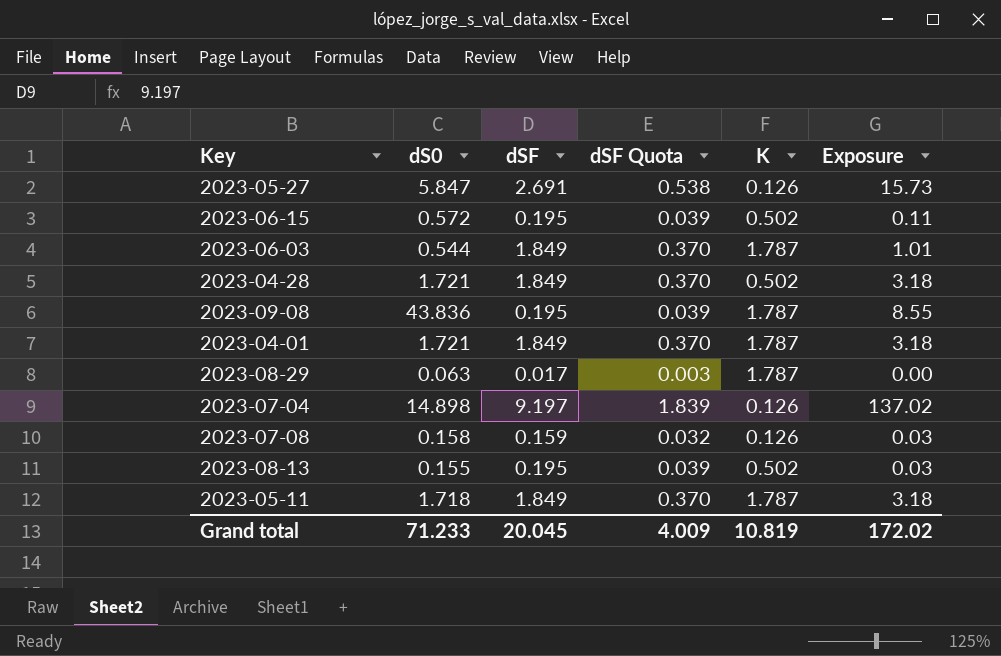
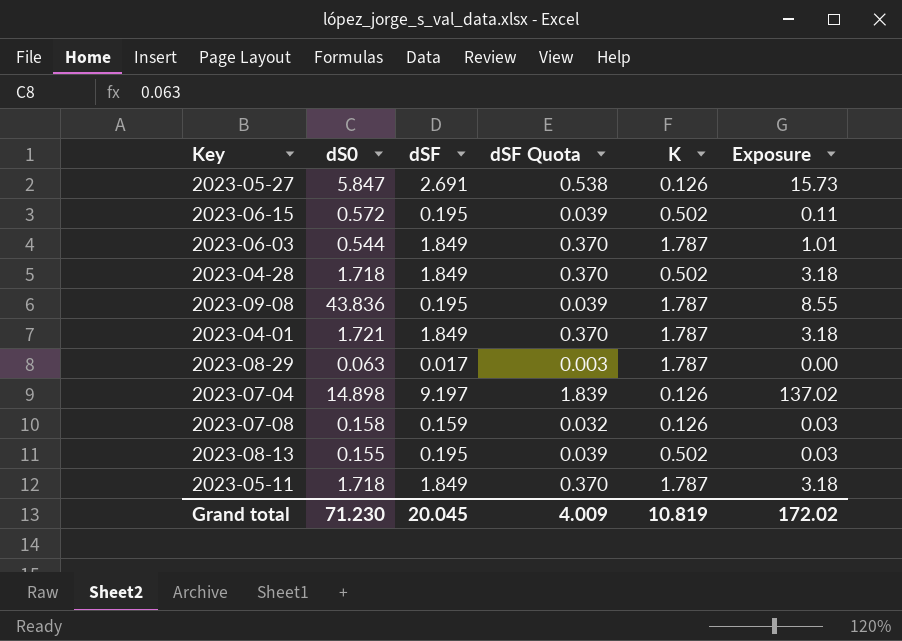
2023-04-28 | dS0: 1.721 -> 1.718
Grand total | dS0: 71.233 -> 71.230

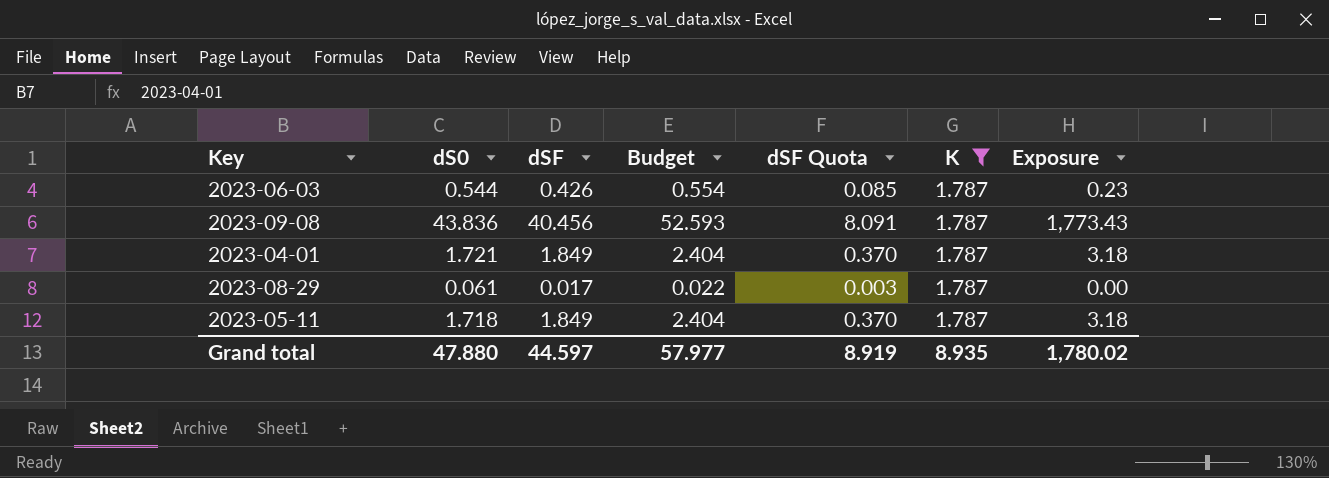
filter: none -> K = 1.787
column Budget | formula: none -> [dSF] * 1.3
2023-06-03 | dSF: 1.849 -> 0.426
2023-06-03 | dSF Quota: 0.370 -> 0.085
2023-06-03 | Exposure: 1.01 -> 0.23
2023-09-08 | dSF: 0.195 -> 40.456
2023-09-08 | dSF Quota: 0.039 -> 8.091
2023-09-08 | Exposure: 8.55 -> 1,773.43
2023-08-29 | dS0: 0.063 -> 0.061
Grand total | dS0: 71.230 -> 47.880
Grand total | dSF: 20.045 -> 44.597
Grand total | dSF Quota: 4.009 -> 8.919
Grand total | K: 10.819 -> 8.935
Grand total | Exposure: 172.02 -> 1,780.02

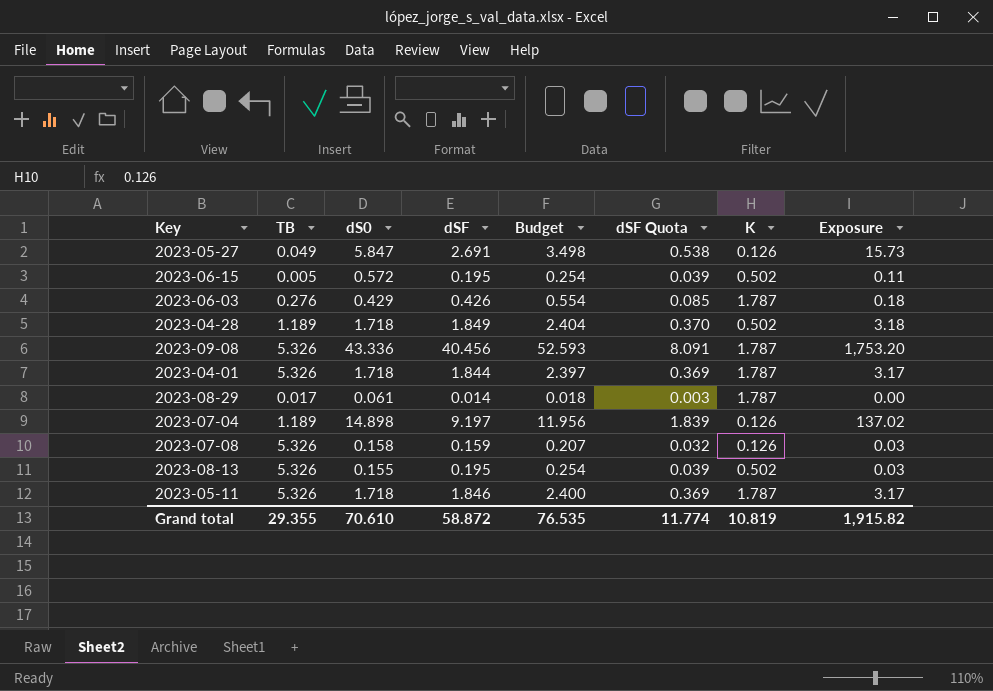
filter: K = 1.787 -> none
column TB | position: none -> 2
2023-06-03 | dS0: 0.544 -> 0.429
2023-06-03 | Exposure: 0.23 -> 0.18
2023-09-08 | dS0: 43.836 -> 43.336
2023-09-08 | Exposure: 1,773.43 -> 1,753.20
2023-04-01 | dS0: 1.721 -> 1.718
2023-04-01 | dSF: 1.849 -> 1.844
2023-04-01 | Budget: 2.404 -> 2.397
2023-04-01 | dSF Quota: 0.370 -> 0.369
2023-04-01 | Exposure: 3.18 -> 3.17
2023-08-29 | dSF: 0.017 -> 0.014
2023-08-29 | Budget: 0.022 -> 0.018
2023-05-11 | dSF: 1.849 -> 1.846
2023-05-11 | Budget: 2.404 -> 2.400
2023-05-11 | dSF Quota: 0.370 -> 0.369
2023-05-11 | Exposure: 3.18 -> 3.17
Grand total | dS0: 47.880 -> 70.610
Grand total | dSF: 44.597 -> 58.872
Grand total | Budget: 57.977 -> 76.535
Grand total | dSF Quota: 8.919 -> 11.774
Grand total | K: 8.935 -> 10.819
Grand total | Exposure: 1,780.02 -> 1,915.82

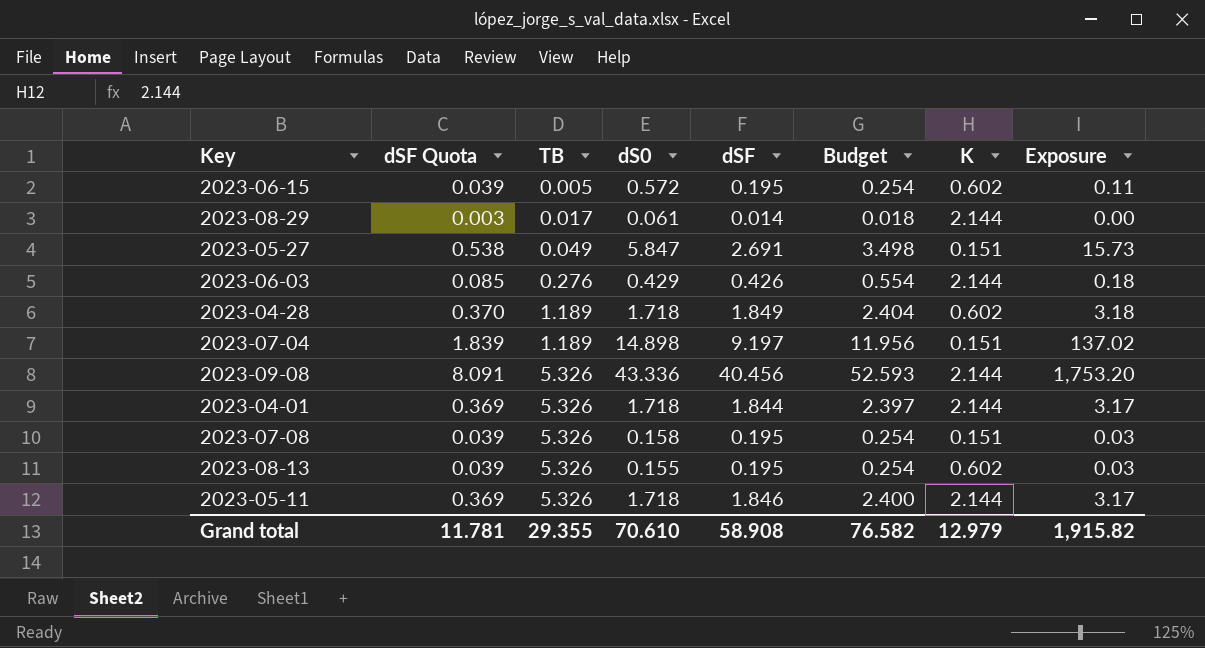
row order: none -> TB ascending
column dSF Quota | position: 6 -> 2
2023-06-15 | K: 0.502 -> 0.602
2023-08-29 | K: 1.787 -> 2.144
2023-05-27 | K: 0.126 -> 0.151
2023-06-03 | K: 1.787 -> 2.144
2023-04-28 | K: 0.502 -> 0.602
2023-07-04 | K: 0.126 -> 0.151
2023-09-08 | K: 1.787 -> 2.144
2023-04-01 | K: 1.787 -> 2.144
2023-07-08 | dSF Quota: 0.032 -> 0.039
2023-07-08 | dSF: 0.159 -> 0.195
2023-07-08 | Budget: 0.207 -> 0.254
2023-07-08 | K: 0.126 -> 0.151
2023-08-13 | K: 0.502 -> 0.602
2023-05-11 | K: 1.787 -> 2.144
Grand total | dSF Quota: 11.774 -> 11.781
Grand total | dSF: 58.872 -> 58.908
Grand total | Budget: 76.535 -> 76.582
Grand total | K: 10.819 -> 12.979

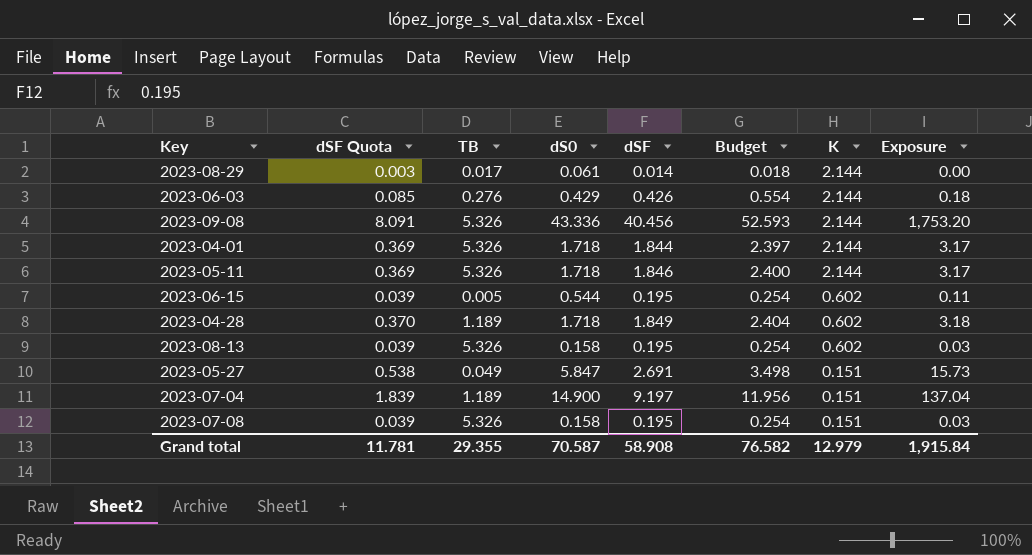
row order: TB ascending -> K descending
2023-06-15 | dS0: 0.572 -> 0.544
2023-08-13 | dS0: 0.155 -> 0.158
2023-07-04 | dS0: 14.898 -> 14.900
2023-07-04 | Exposure: 137.02 -> 137.04
Grand total | dS0: 70.610 -> 70.587
Grand total | Exposure: 1,915.82 -> 1,915.84

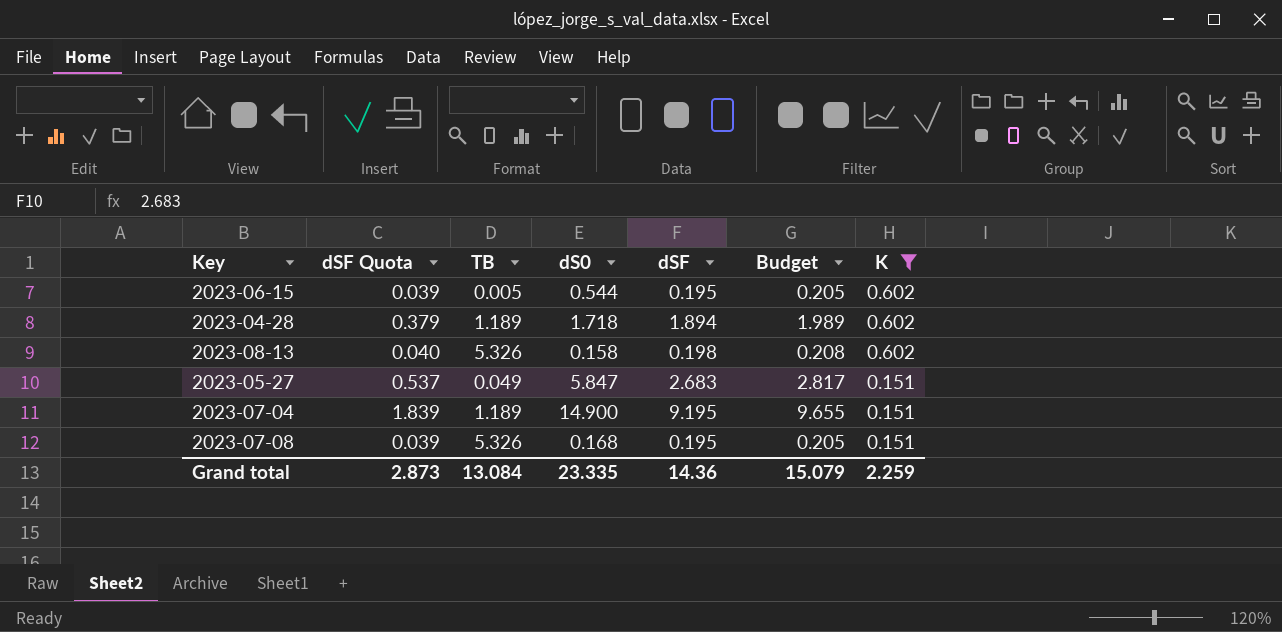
filter: none -> K != 2.144
column Exposure | formula: [dS0] * [dSF] -> none
column Budget | formula: [dSF] * 1.3 -> [dSF] * 1.05
2023-04-28 | dSF Quota: 0.370 -> 0.379
2023-04-28 | dSF: 1.849 -> 1.894
2023-08-13 | dSF Quota: 0.039 -> 0.040
2023-08-13 | dSF: 0.195 -> 0.198
2023-05-27 | dSF Quota: 0.538 -> 0.537
2023-05-27 | dSF: 2.691 -> 2.683
2023-07-04 | dSF: 9.197 -> 9.195
2023-07-08 | dS0: 0.158 -> 0.168
Grand total | dSF Quota: 11.781 -> 2.873
Grand total | TB: 29.355 -> 13.084
Grand total | dS0: 70.587 -> 23.335
Grand total | dSF: 58.908 -> 14.36
Grand total | Budget: 76.582 -> 15.079
Grand total | K: 12.979 -> 2.259

